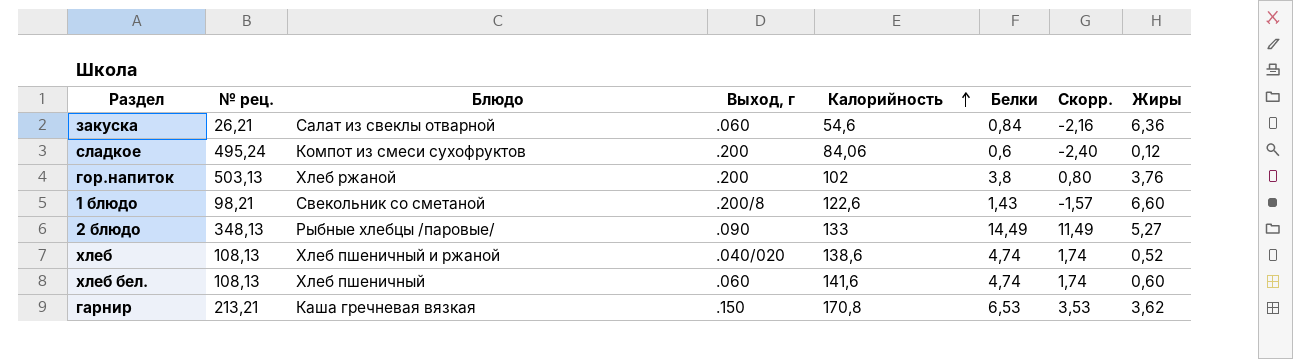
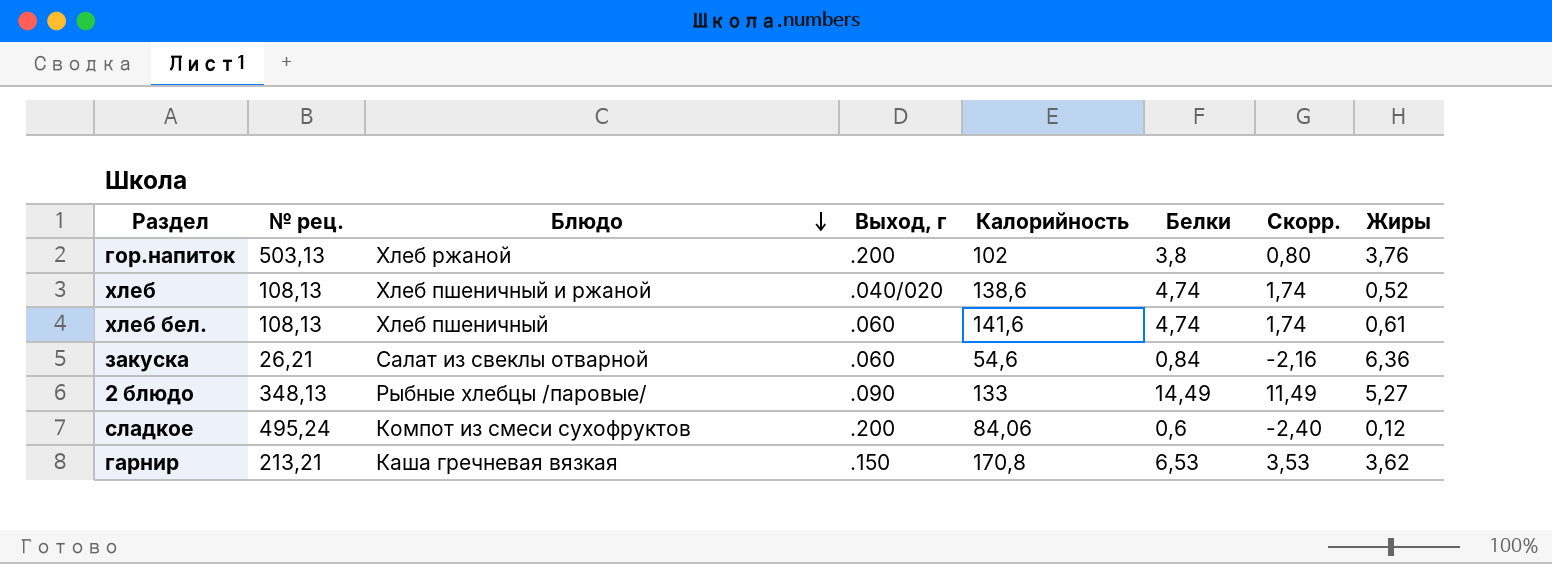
row order: Калорийность ascending -> Блюдо descending
row 1 блюдо: 98,21 | Свекольник со сметаной | .200/8 | 122,6 | 1,43 | -1,57 | 6,60 -> none
хлеб бел. | Жиры: 0,60 -> 0,61

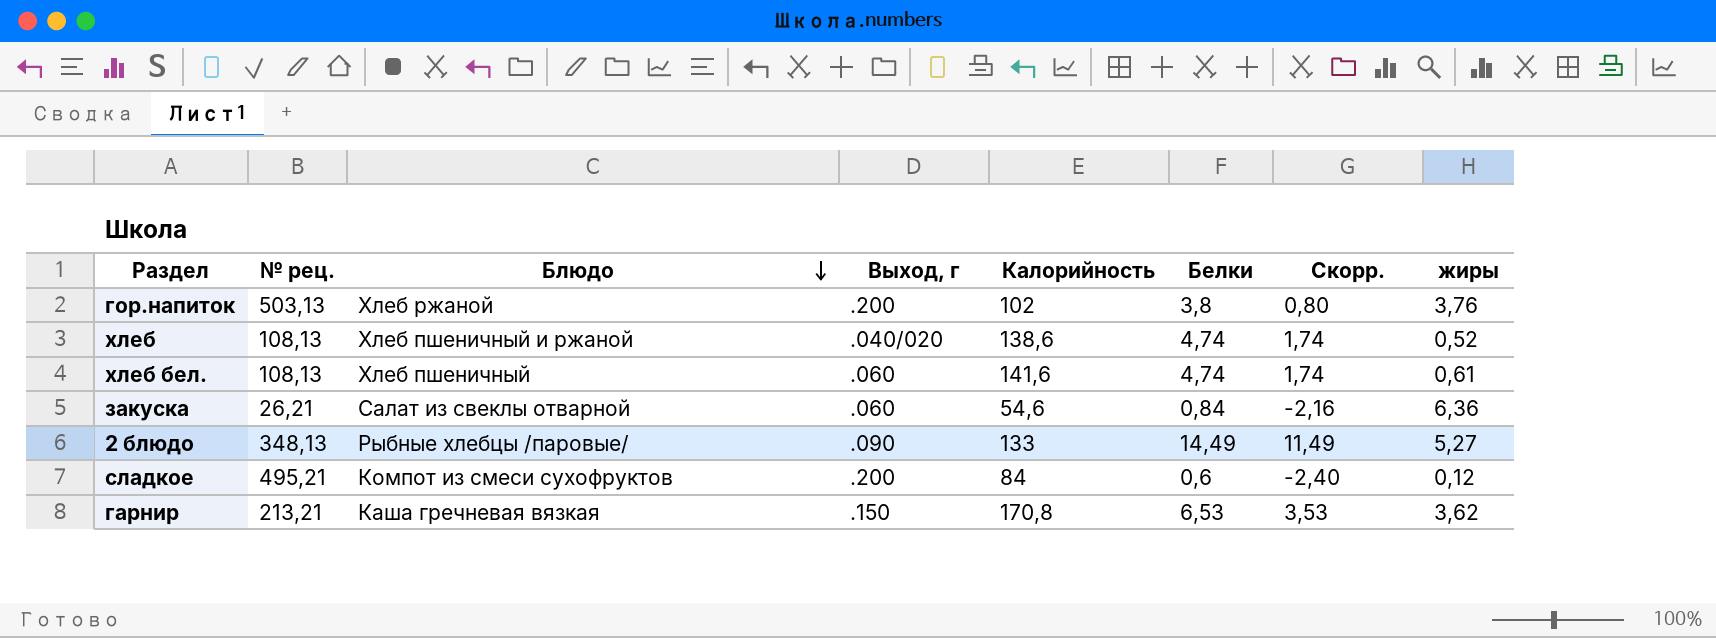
column name: Жиры -> жиры
сладкое | № рец.: 495,24 -> 495,21
сладкое | Калорийность: 84,06 -> 84

